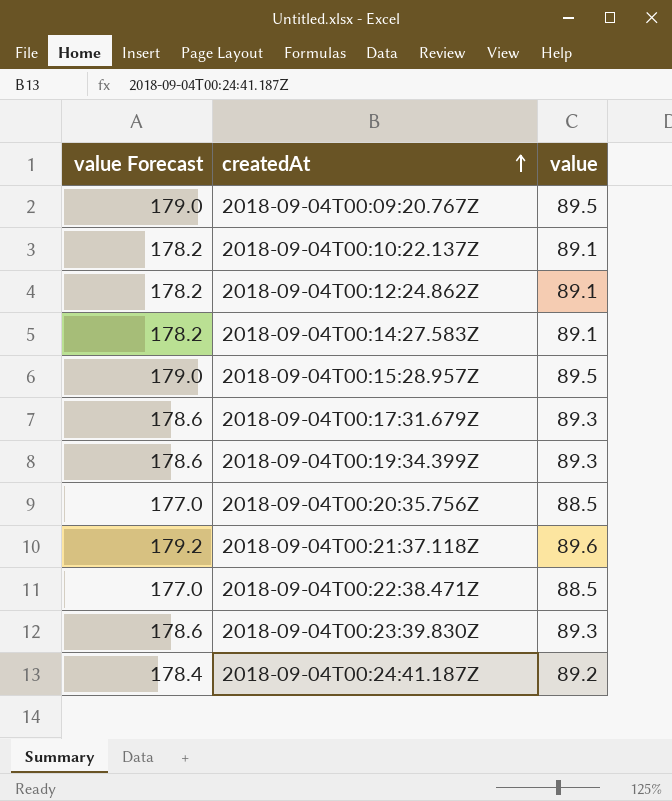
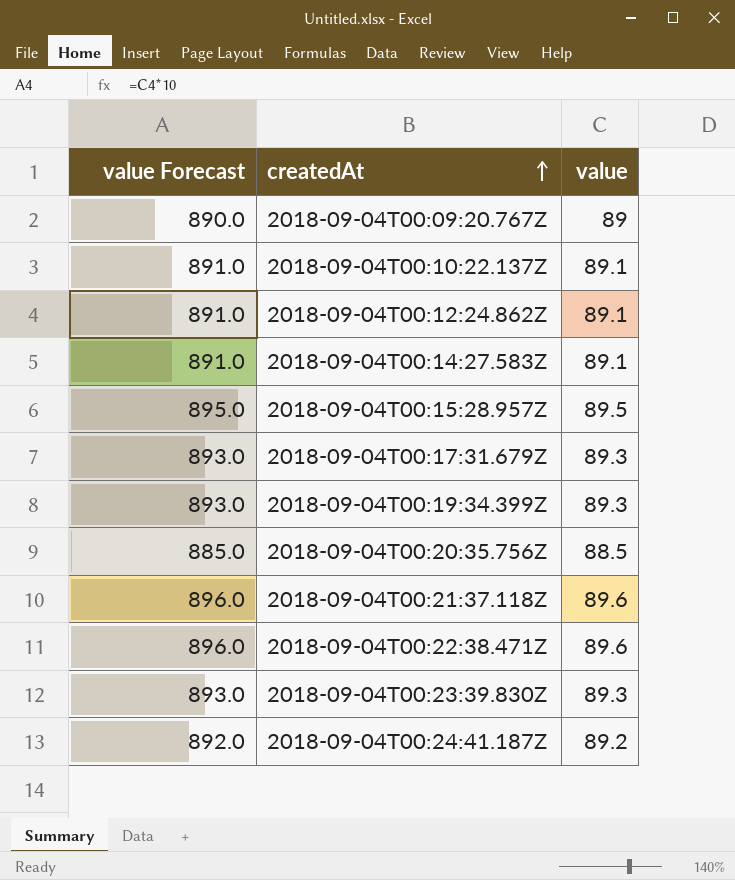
column value Forecast | formula: [value] * 2 -> [value] * 10
2018-09-04T00:09:20.767Z | value: 89.5 -> 89
2018-09-04T00:22:38.471Z | value: 88.5 -> 89.6

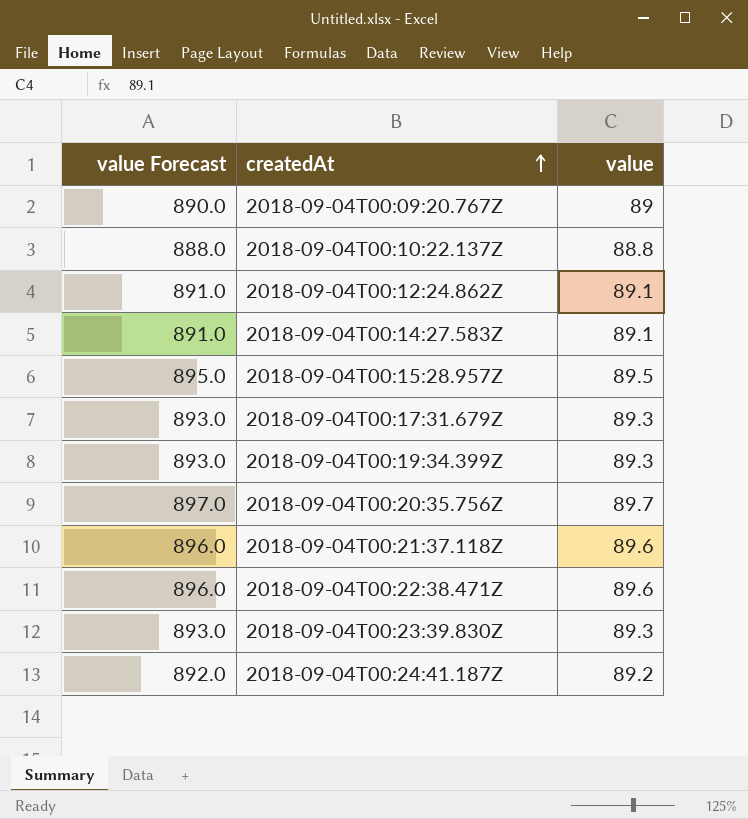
2018-09-04T00:10:22.137Z | value Forecast: 891.0 -> 888.0
2018-09-04T00:10:22.137Z | value: 89.1 -> 88.8
2018-09-04T00:20:35.756Z | value Forecast: 885.0 -> 897.0
2018-09-04T00:20:35.756Z | value: 88.5 -> 89.7

